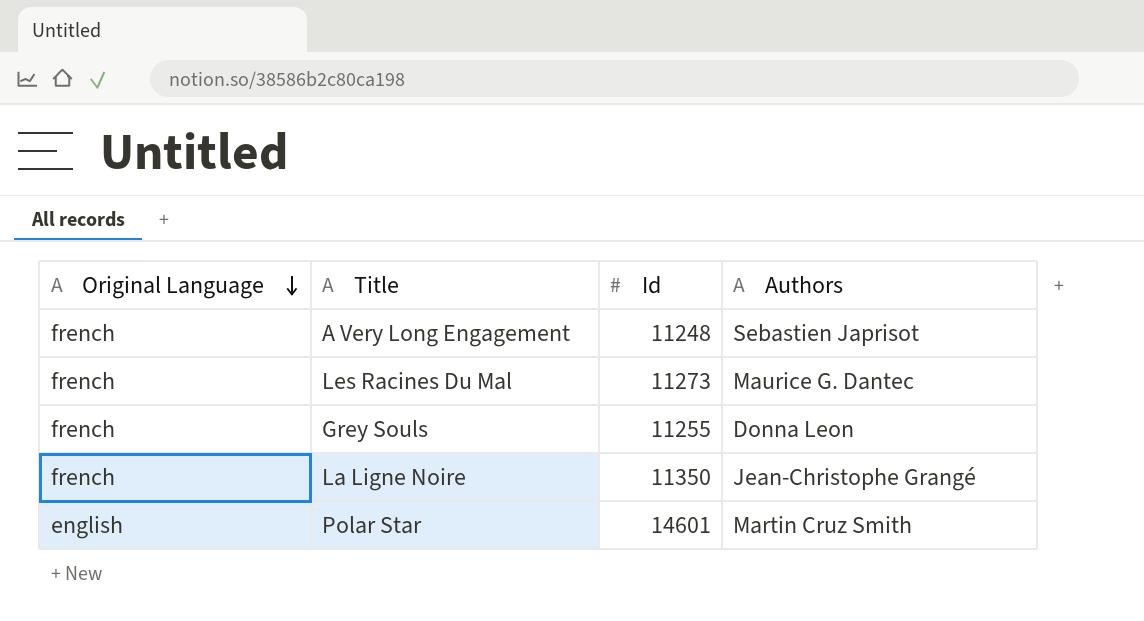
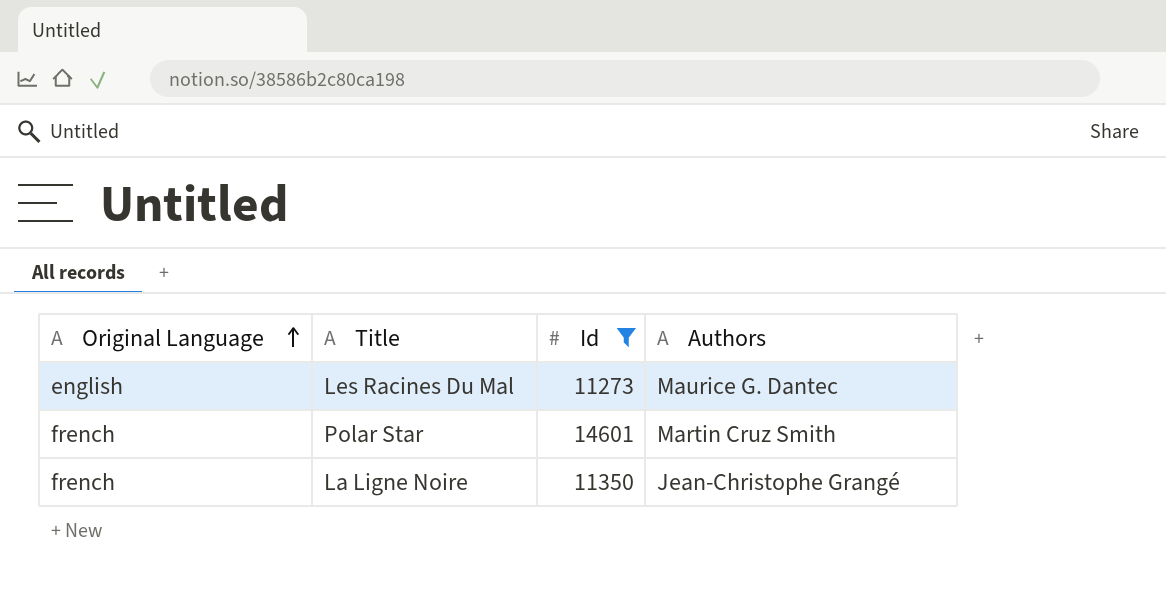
filter: none -> Id >= 11273
row order: Original Language descending -> Original Language ascending
Les Racines Du Mal | Original Language: french -> english
Polar Star | Original Language: english -> french

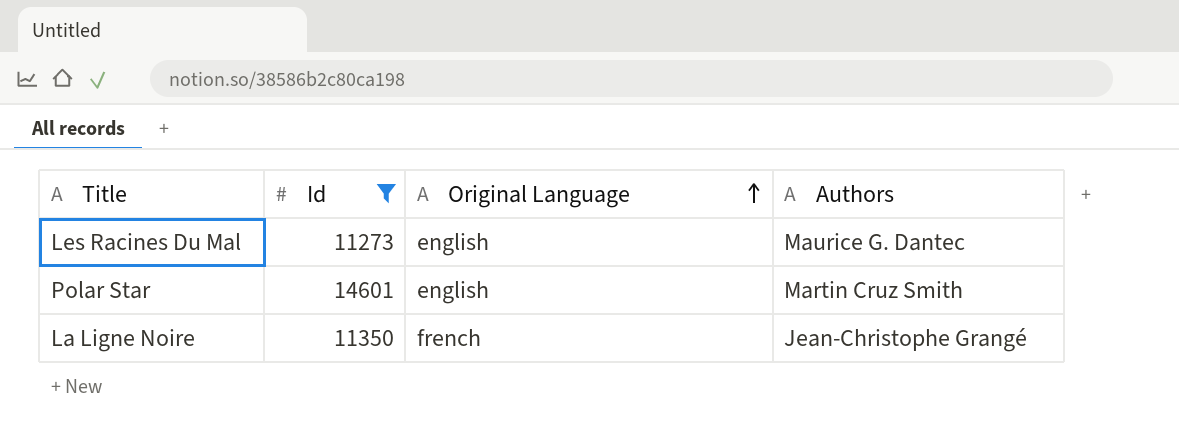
column Original Language | position: 1 -> 3
Polar Star | Original Language: french -> english

